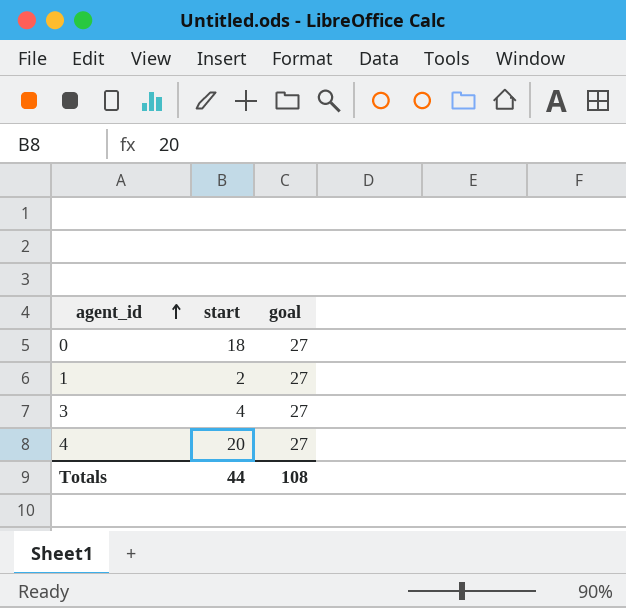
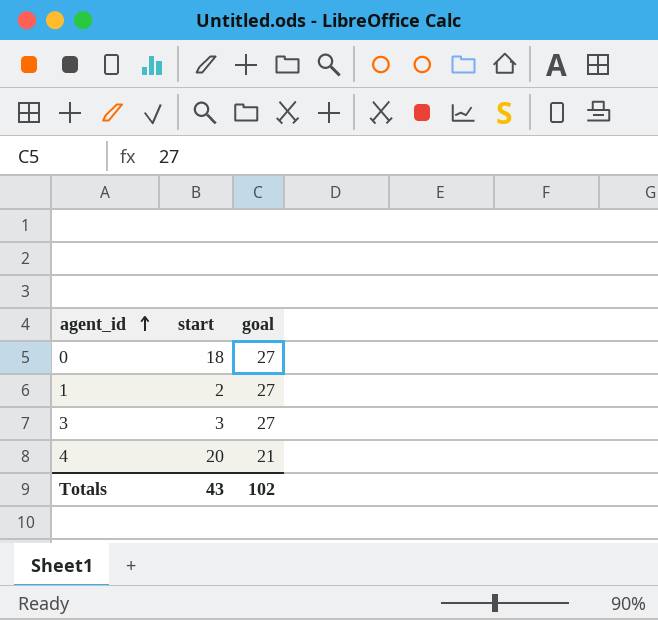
3 | start: 4 -> 3
4 | goal: 27 -> 21
Totals | start: 44 -> 43
Totals | goal: 108 -> 102

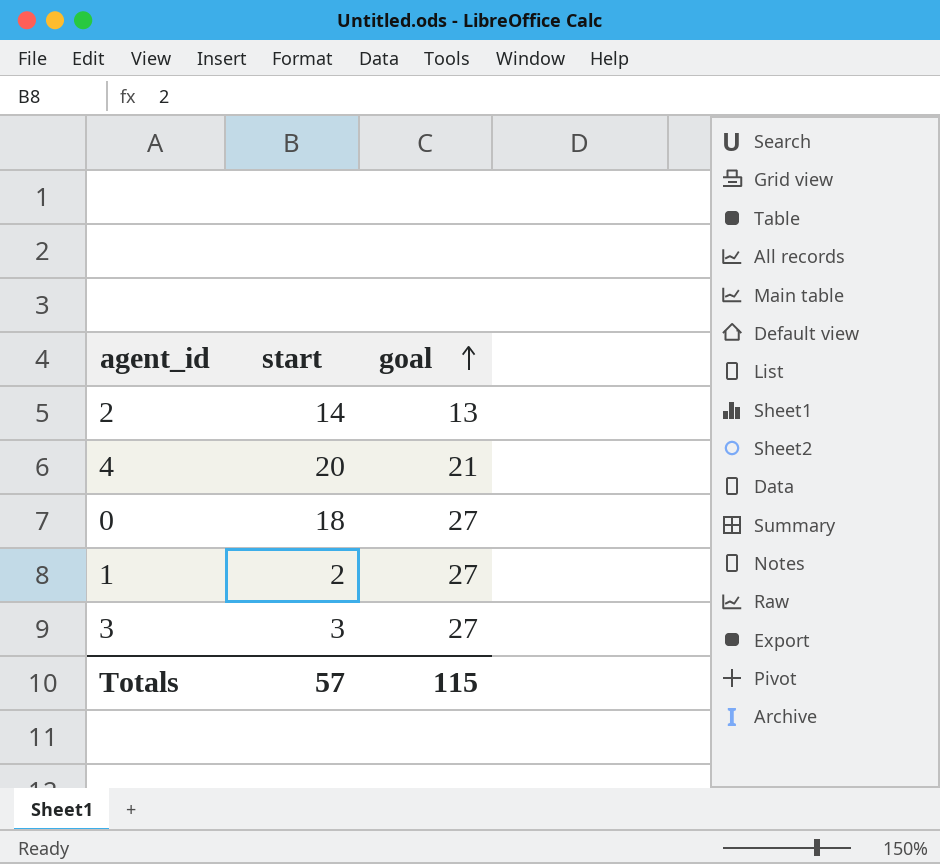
row order: agent_id ascending -> goal ascending
row 2: none -> 14 | 13
Totals | start: 43 -> 57
Totals | goal: 102 -> 115

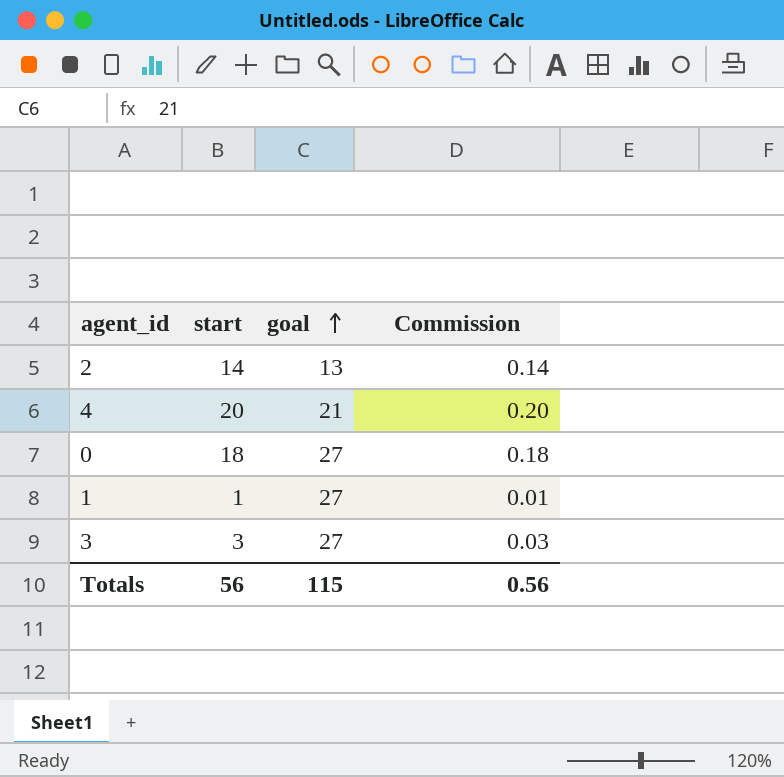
column Commission | formula: none -> [start] * 0.01
1 | start: 2 -> 1
Totals | start: 57 -> 56

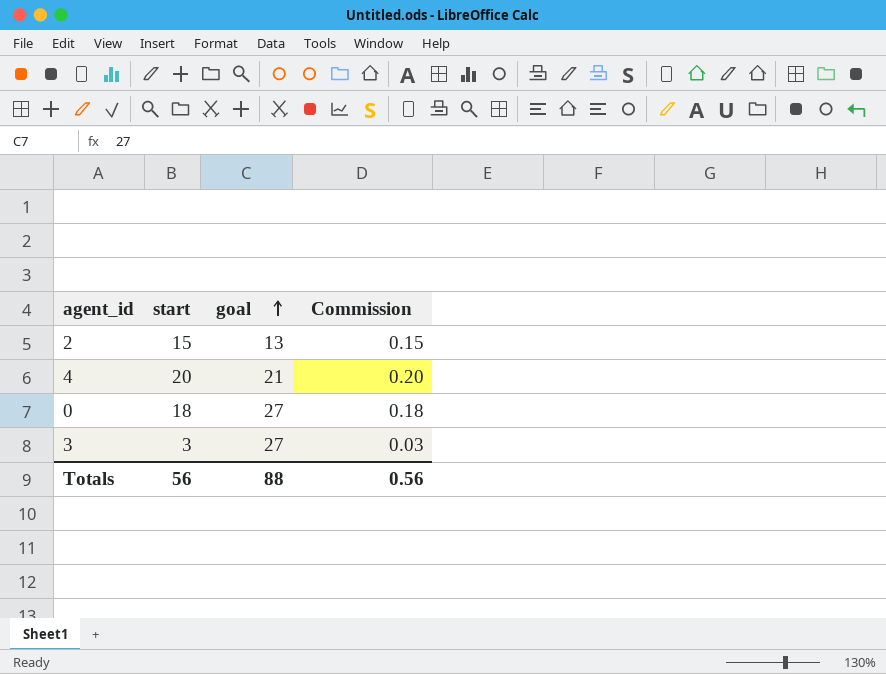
row 1: 1 | 27 | 0.01 -> none
2 | start: 14 -> 15
2 | Commission: 0.14 -> 0.15
Totals | goal: 115 -> 88

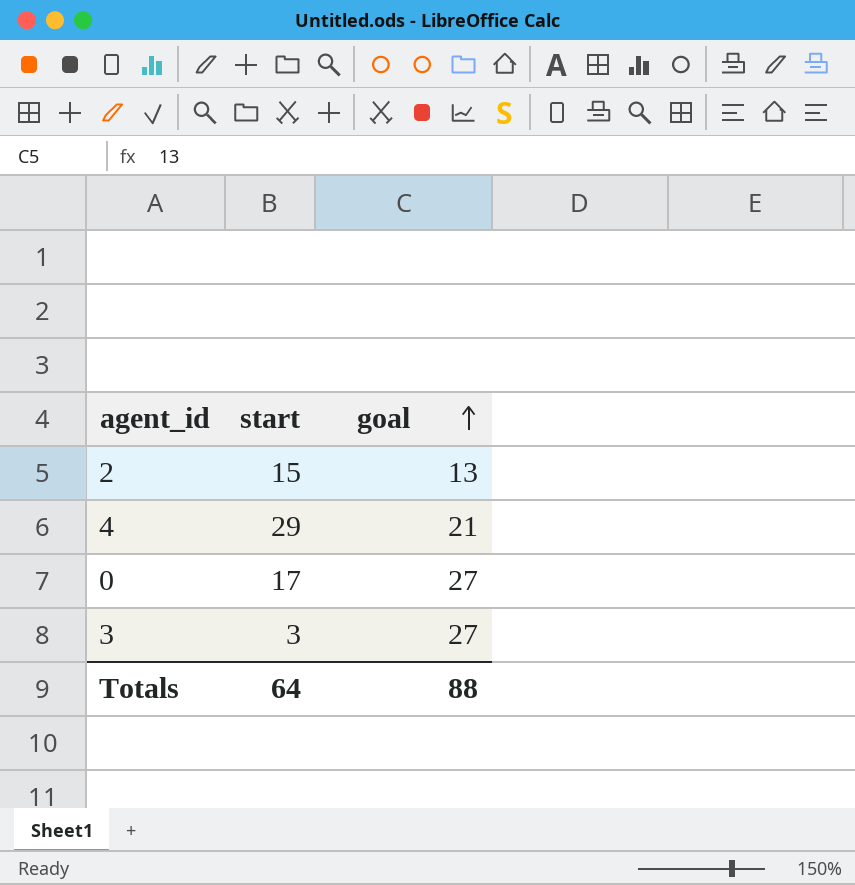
column Commission | formula: [start] * 0.01 -> none
4 | start: 20 -> 29
0 | start: 18 -> 17
Totals | start: 56 -> 64

